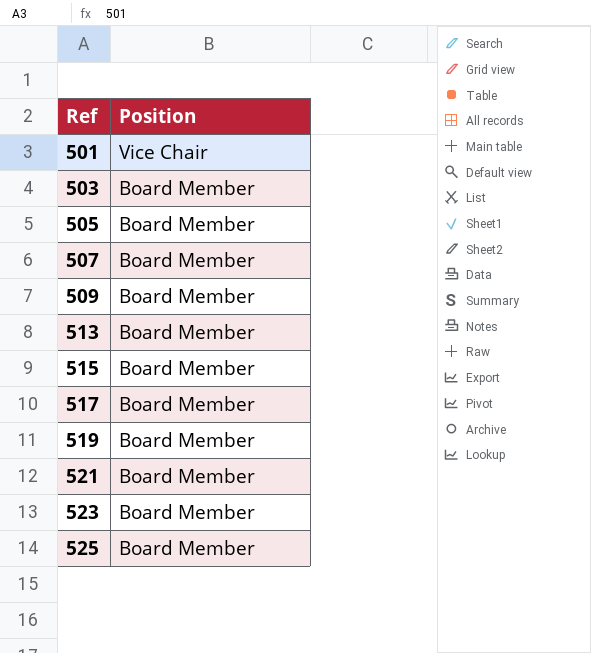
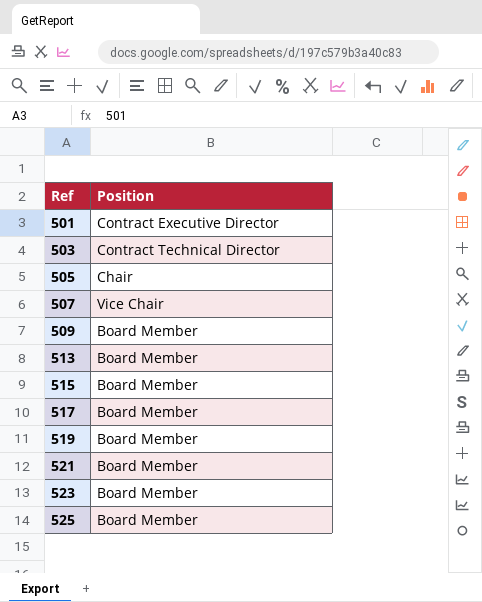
501 | Position: Vice Chair -> Contract Executive Director
503 | Position: Board Member -> Contract Technical Director
505 | Position: Board Member -> Chair
507 | Position: Board Member -> Vice Chair

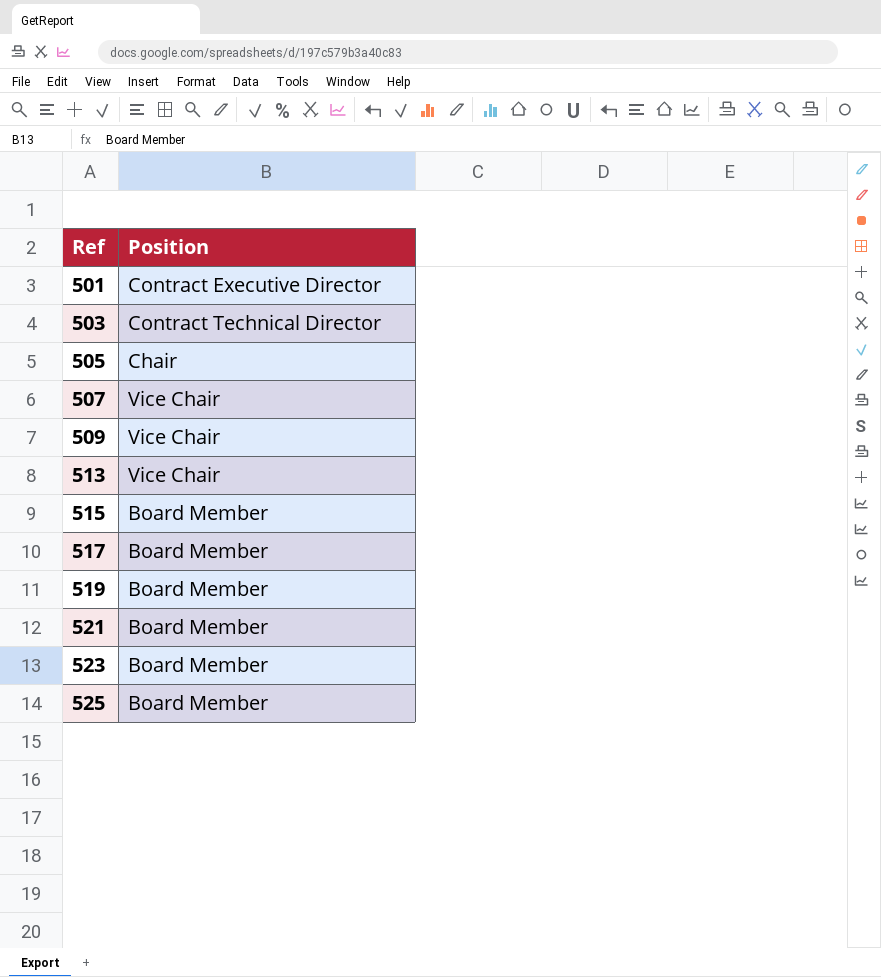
509 | Position: Board Member -> Vice Chair
513 | Position: Board Member -> Vice Chair

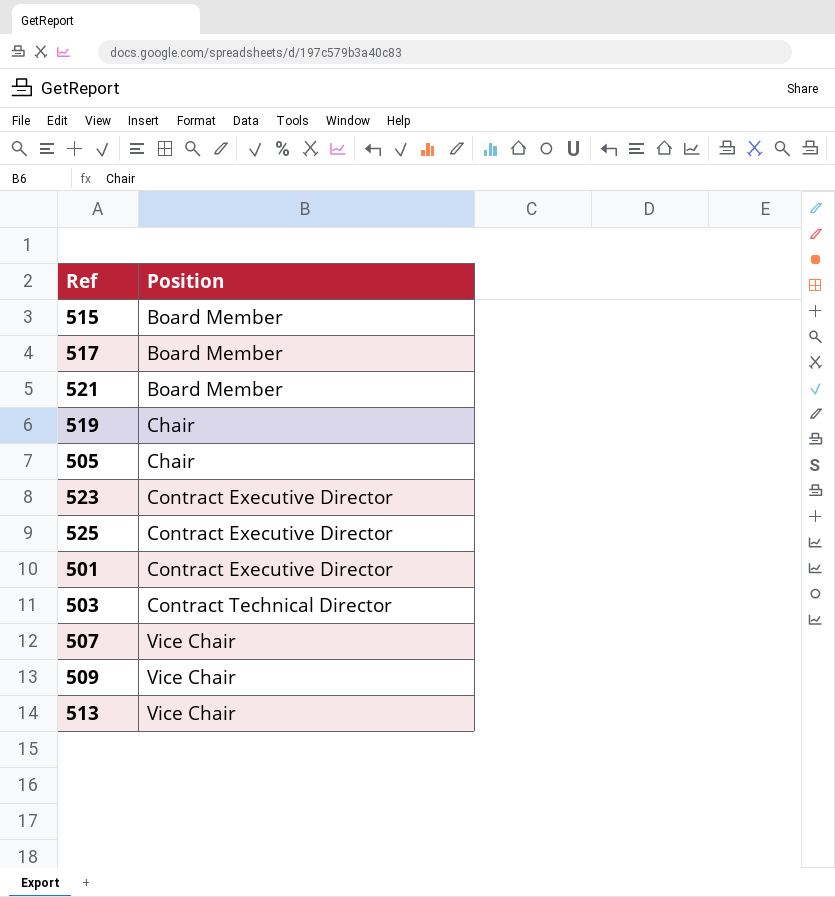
row order: Ref ascending -> Position ascending
519 | Position: Board Member -> Chair
523 | Position: Board Member -> Contract Executive Director
525 | Position: Board Member -> Contract Executive Director

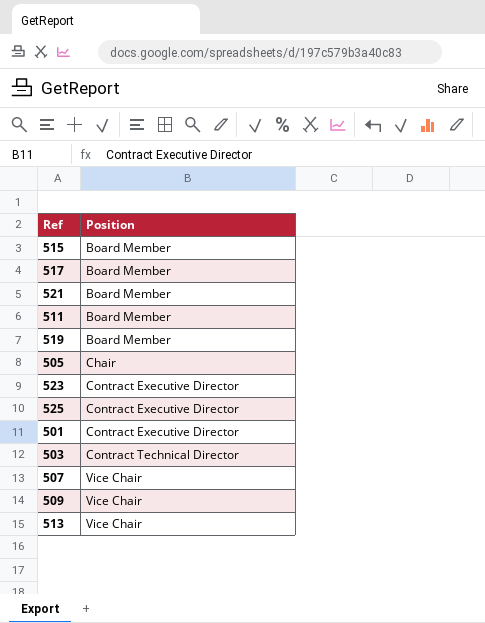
row 511: none -> Board Member
519 | Position: Chair -> Board Member

